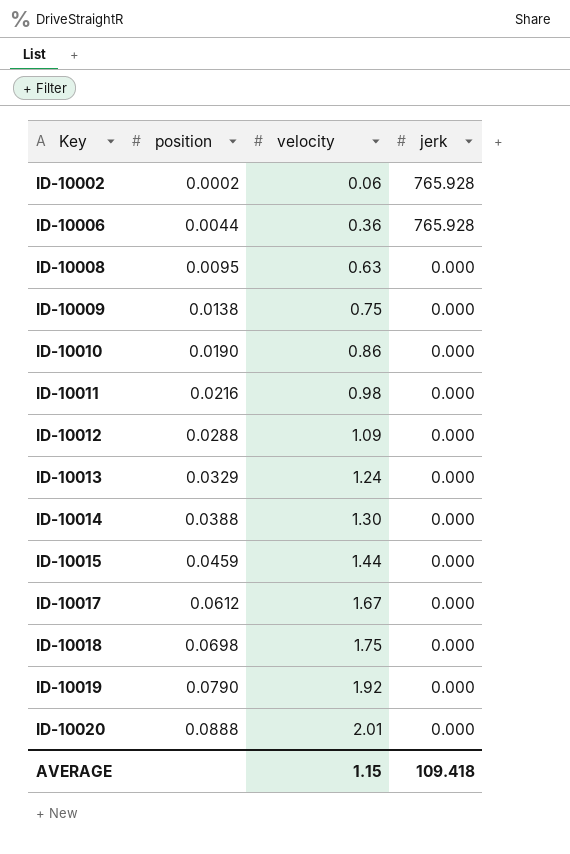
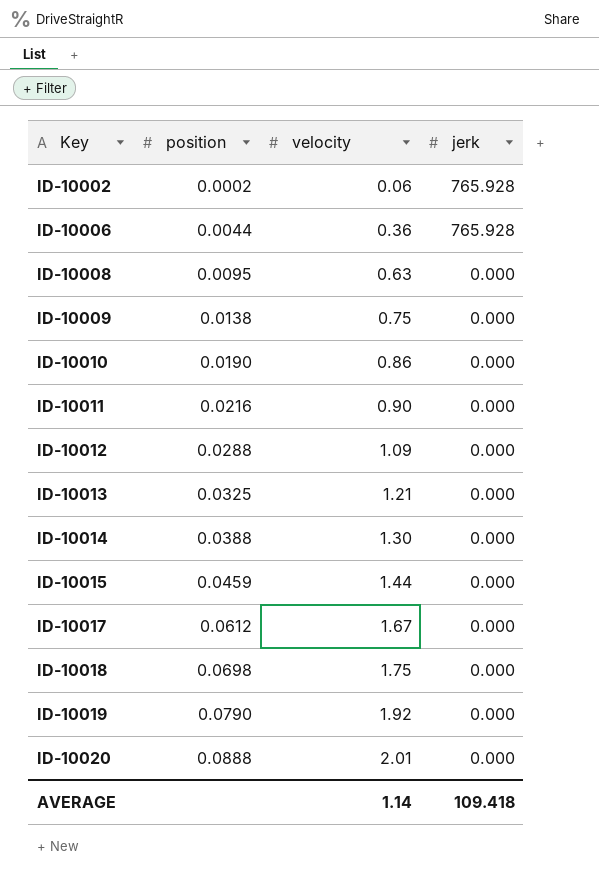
ID-10011 | velocity: 0.98 -> 0.90
ID-10013 | position: 0.0329 -> 0.0325
ID-10013 | velocity: 1.24 -> 1.21
AVERAGE | velocity: 1.15 -> 1.14

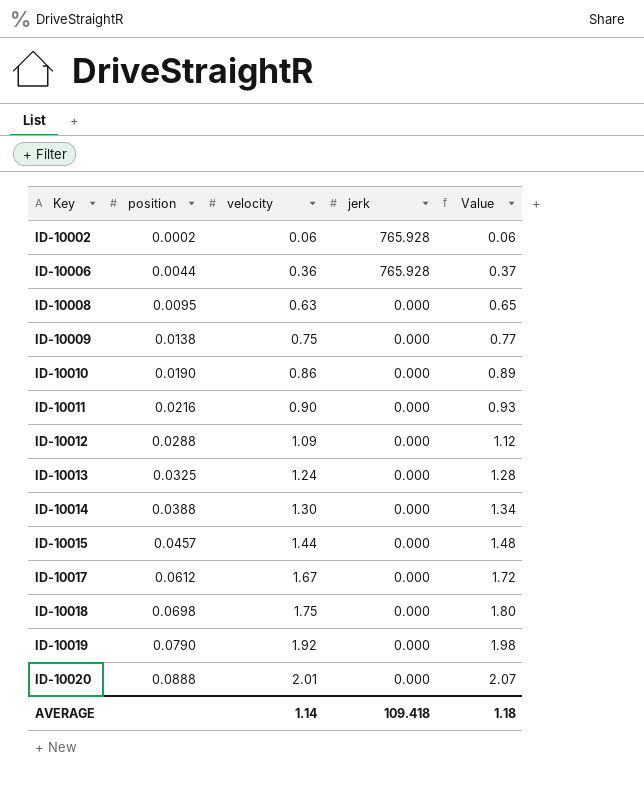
column Value | formula: none -> [velocity] * 1.03
ID-10013 | velocity: 1.21 -> 1.24
ID-10015 | position: 0.0459 -> 0.0457

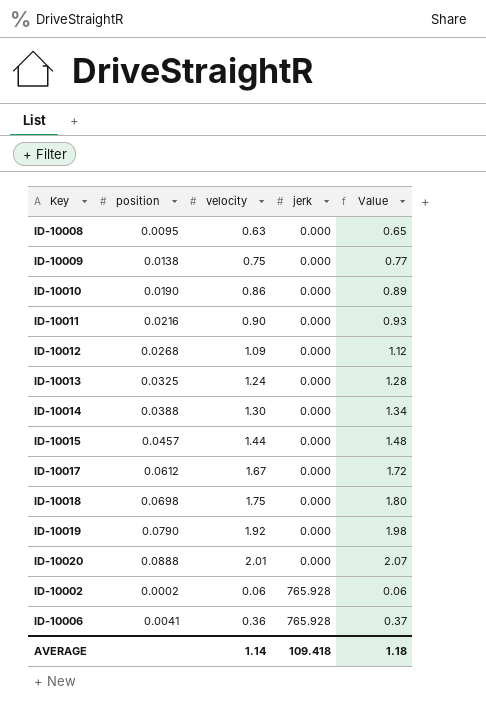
row order: Key ascending -> jerk ascending
ID-10012 | position: 0.0288 -> 0.0268
ID-10006 | position: 0.0044 -> 0.0041

